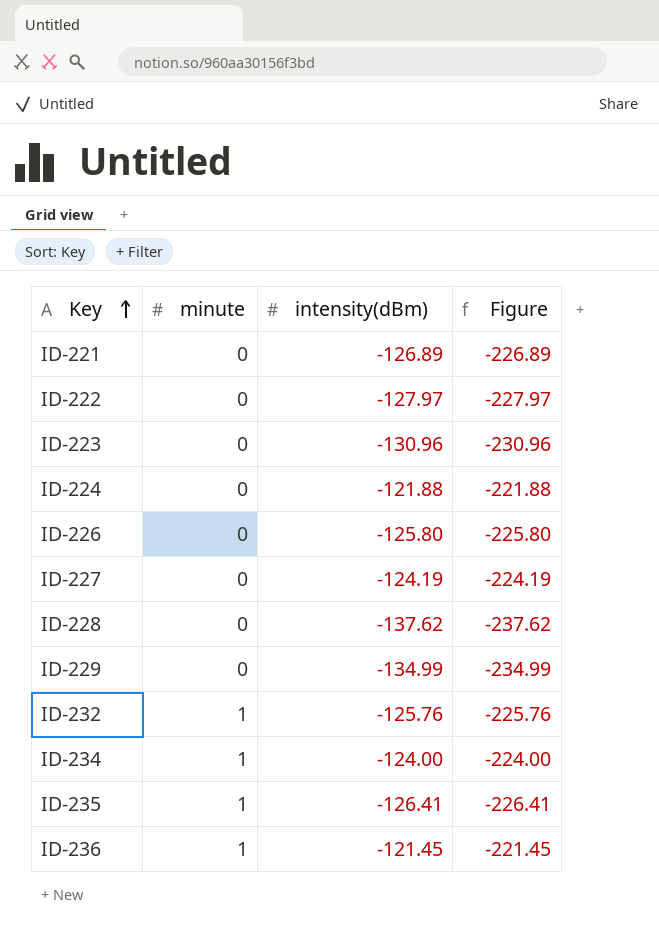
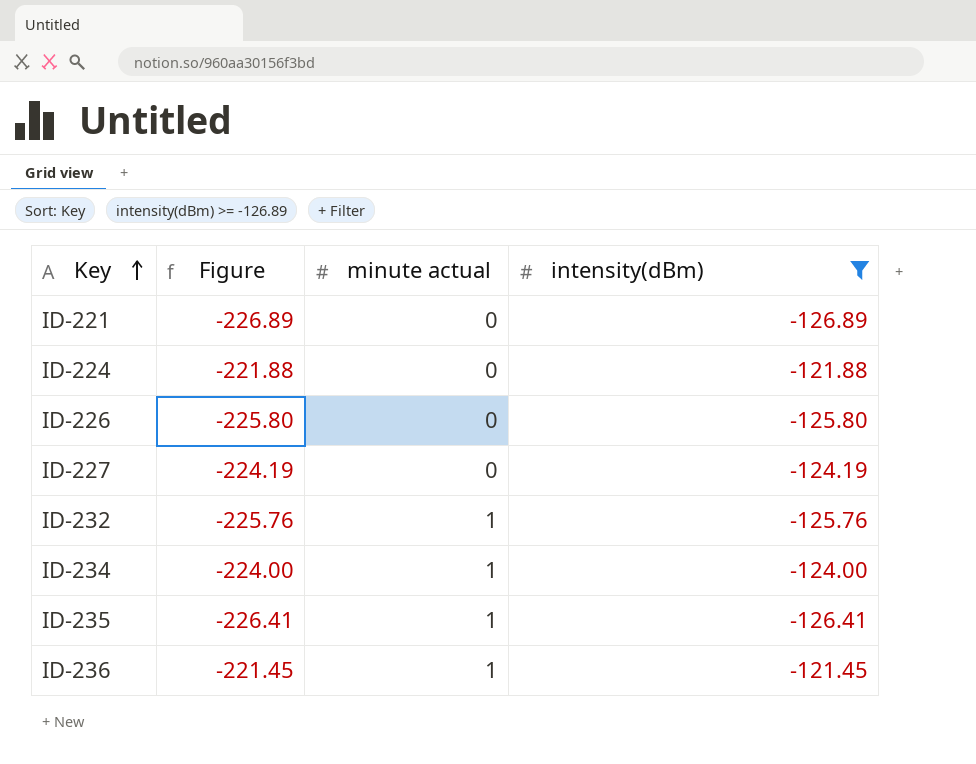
filter: none -> intensity(dBm) >= -126.89
column Figure | position: 4 -> 2
column name: minute -> minute actual

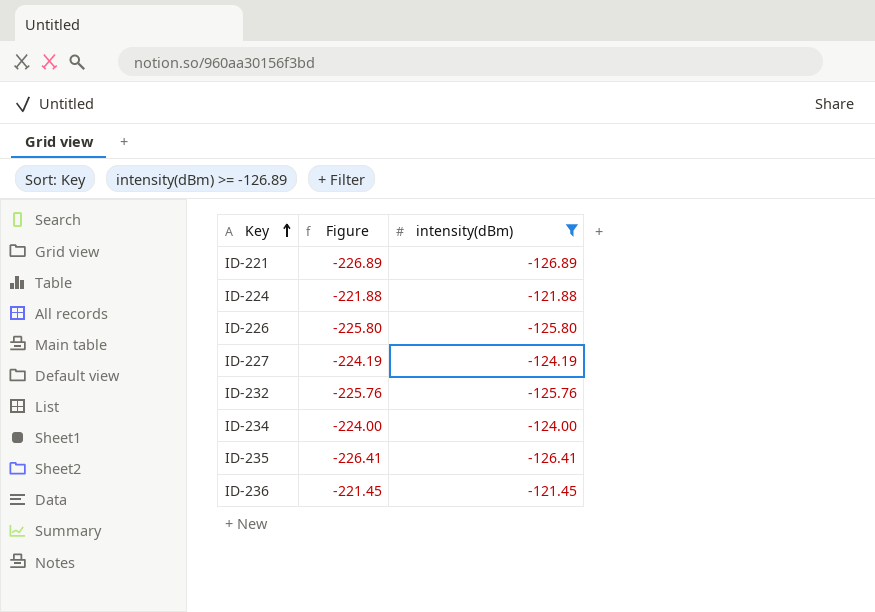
column minute actual | position: 3 -> none

